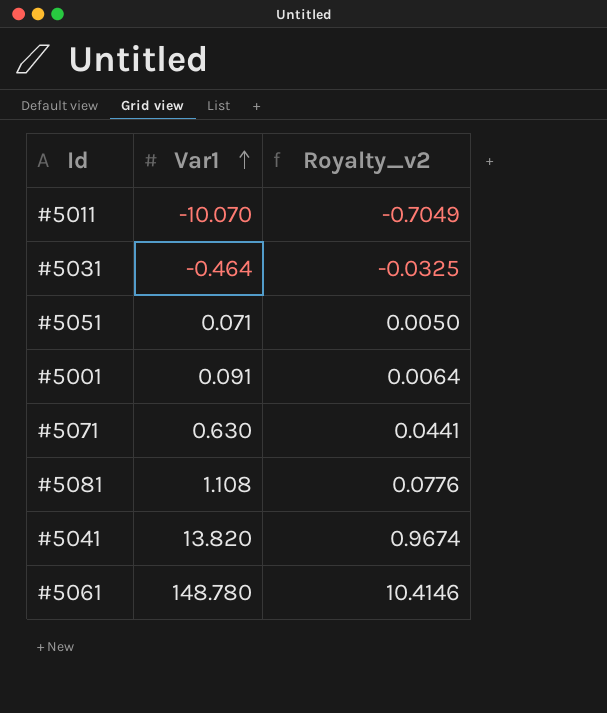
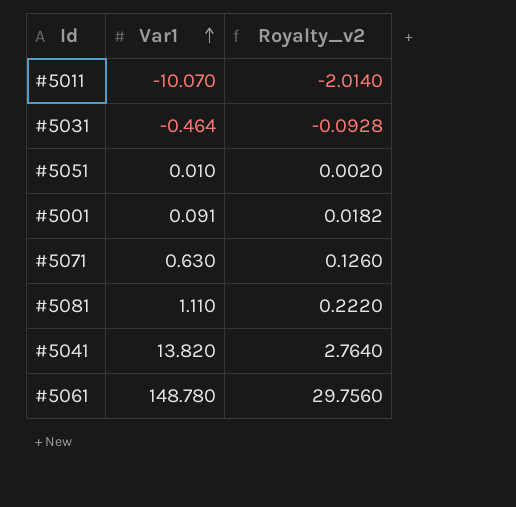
column Royalty_v2 | formula: [Var1] * 0.07 -> [Var1] * 0.2
#5051 | Var1: 0.071 -> 0.010
#5081 | Var1: 1.108 -> 1.110

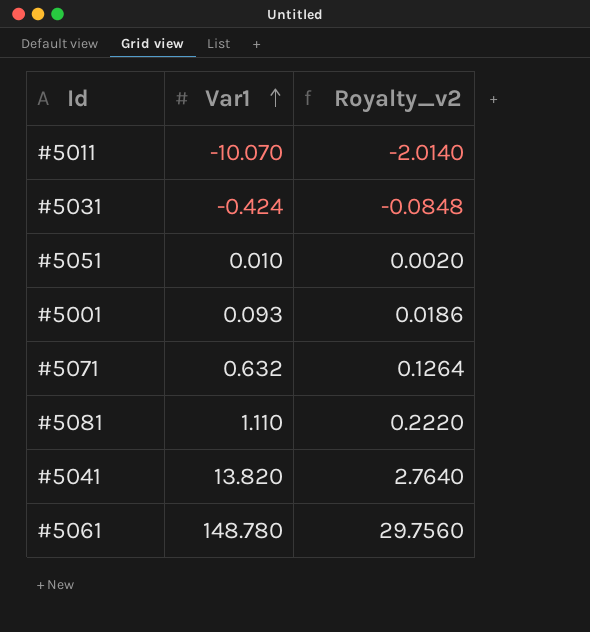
#5031 | Var1: -0.464 -> -0.424
#5031 | Royalty_v2: -0.0928 -> -0.0848
#5001 | Var1: 0.091 -> 0.093
#5001 | Royalty_v2: 0.0182 -> 0.0186
#5071 | Var1: 0.630 -> 0.632
#5071 | Royalty_v2: 0.1260 -> 0.1264

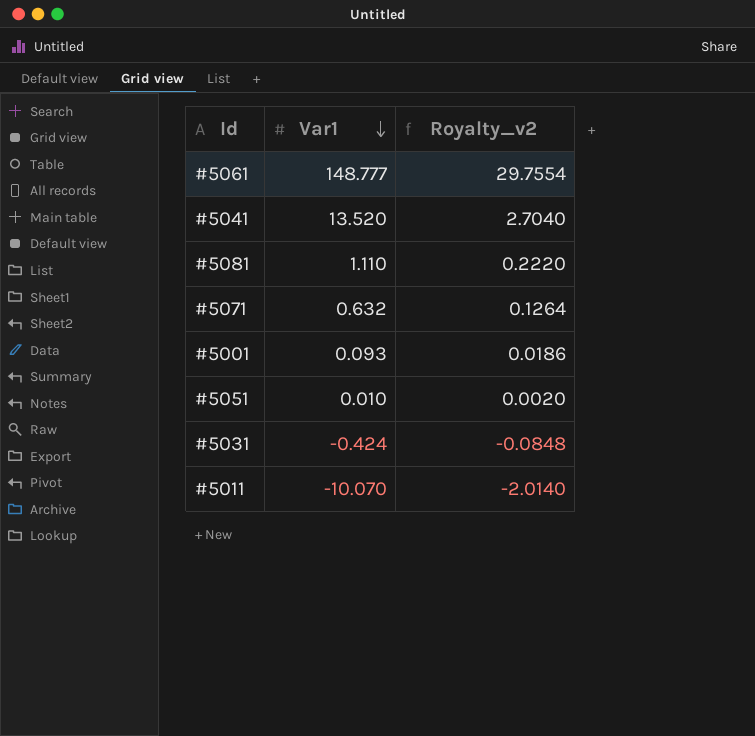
row order: Var1 ascending -> Var1 descending
#5061 | Var1: 148.780 -> 148.777
#5061 | Royalty_v2: 29.7560 -> 29.7554
#5041 | Var1: 13.820 -> 13.520
#5041 | Royalty_v2: 2.7640 -> 2.7040

